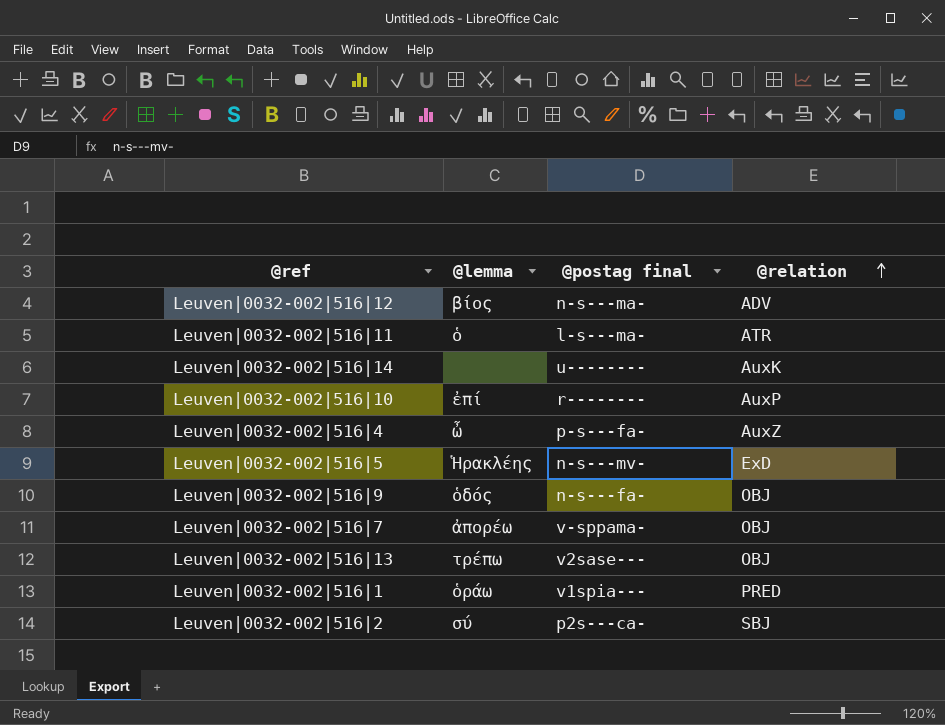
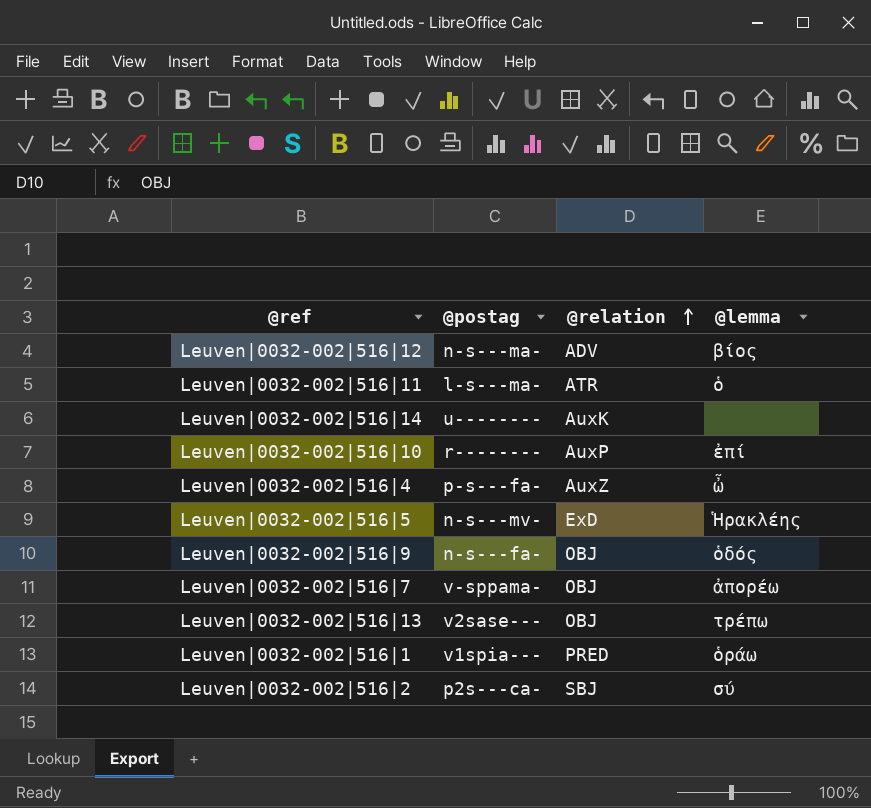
column name: @postag final -> @postag
column @lemma | position: 2 -> 4

